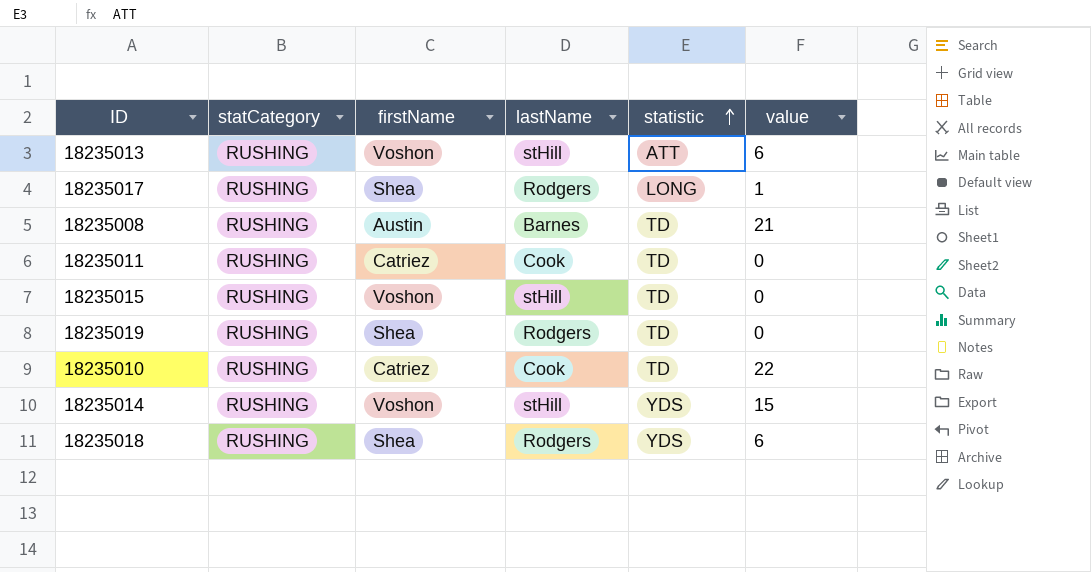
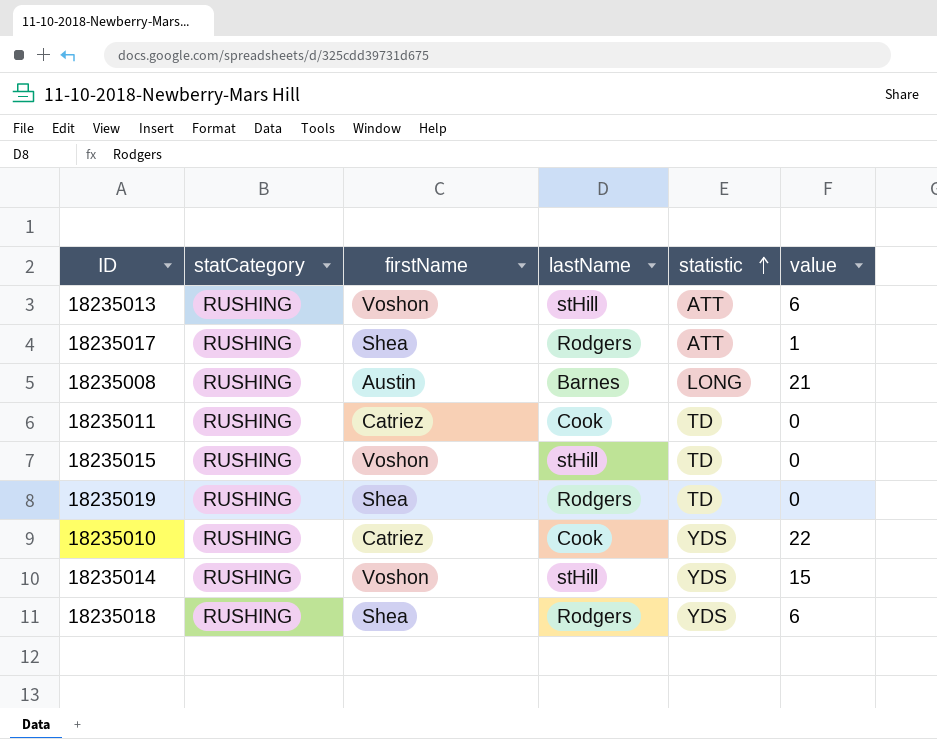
18235017 | statistic: LONG -> ATT
18235008 | statistic: TD -> LONG
18235010 | statistic: TD -> YDS

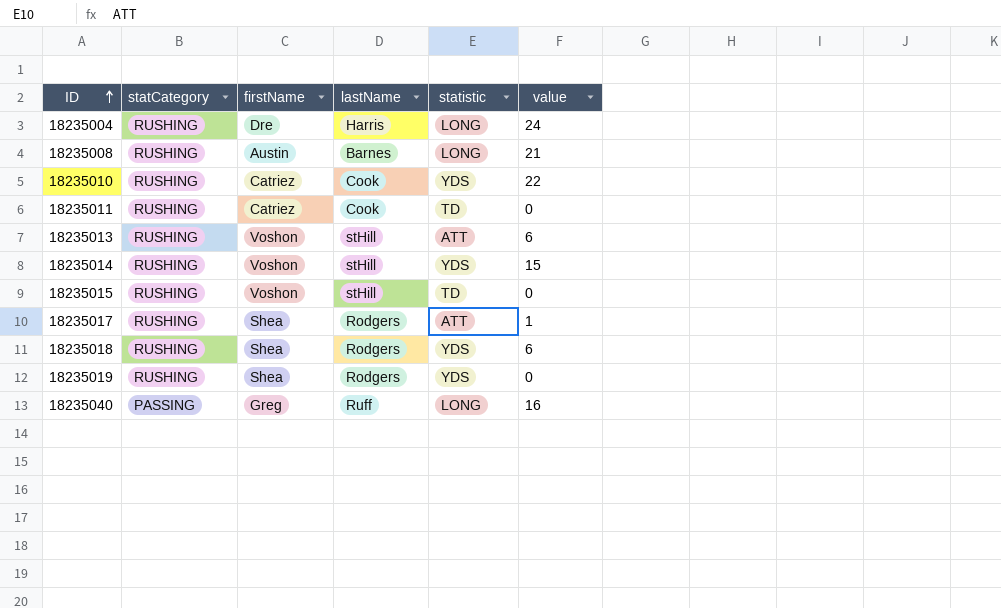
row order: statistic ascending -> ID ascending
row 18235004: none -> RUSHING | Dre | Harris | LONG | 24
18235019 | statistic: TD -> YDS
row 18235040: none -> PASSING | Greg | Ruff | LONG | 16

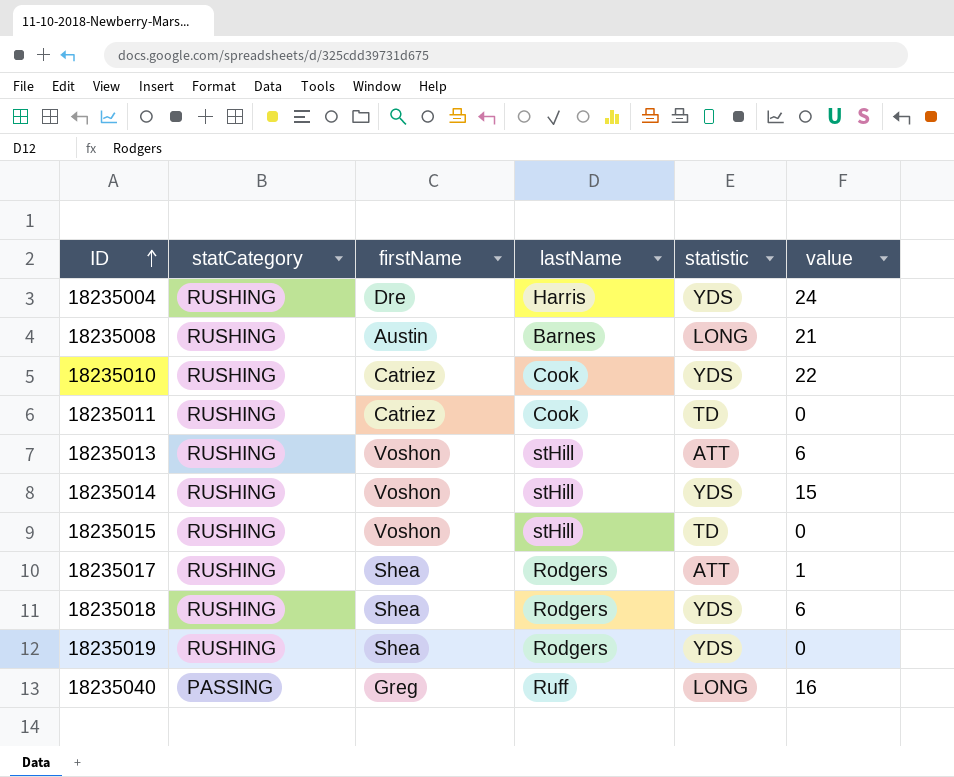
18235004 | statistic: LONG -> YDS

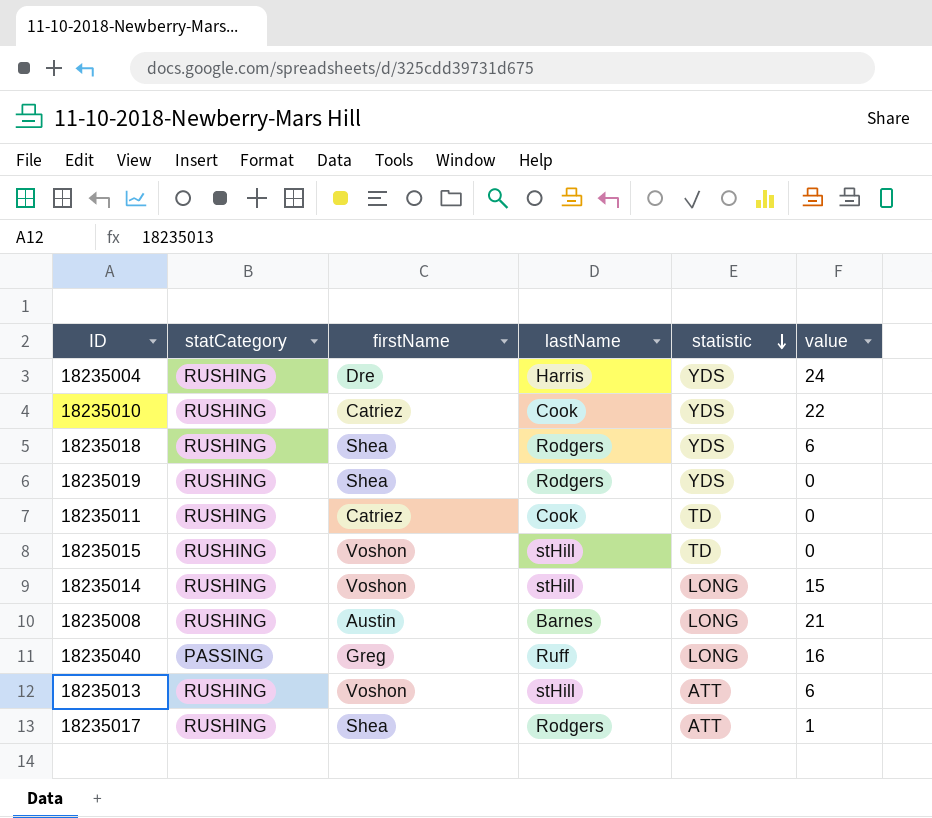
row order: ID ascending -> statistic descending
18235014 | statistic: YDS -> LONG

